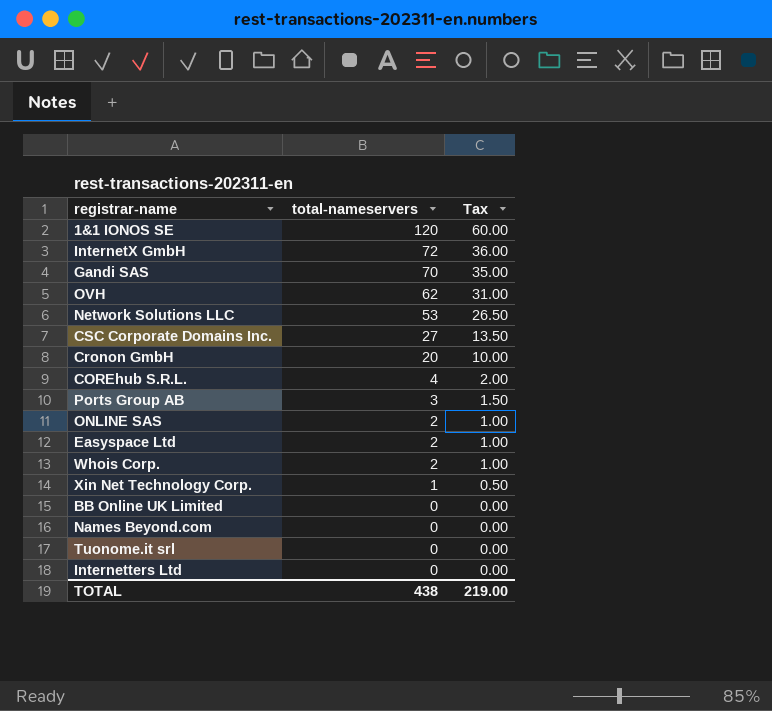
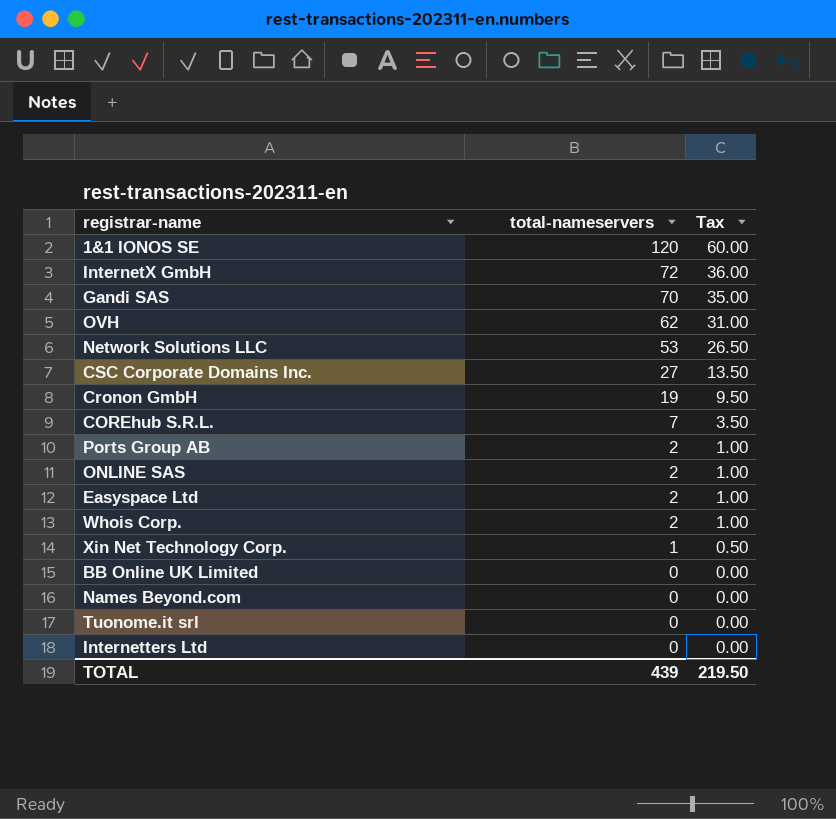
Cronon GmbH | total-nameservers: 20 -> 19
Cronon GmbH | Tax: 10.00 -> 9.50
COREhub S.R.L. | total-nameservers: 4 -> 7
COREhub S.R.L. | Tax: 2.00 -> 3.50
Ports Group AB | total-nameservers: 3 -> 2
Ports Group AB | Tax: 1.50 -> 1.00
TOTAL | total-nameservers: 438 -> 439
TOTAL | Tax: 219.00 -> 219.50

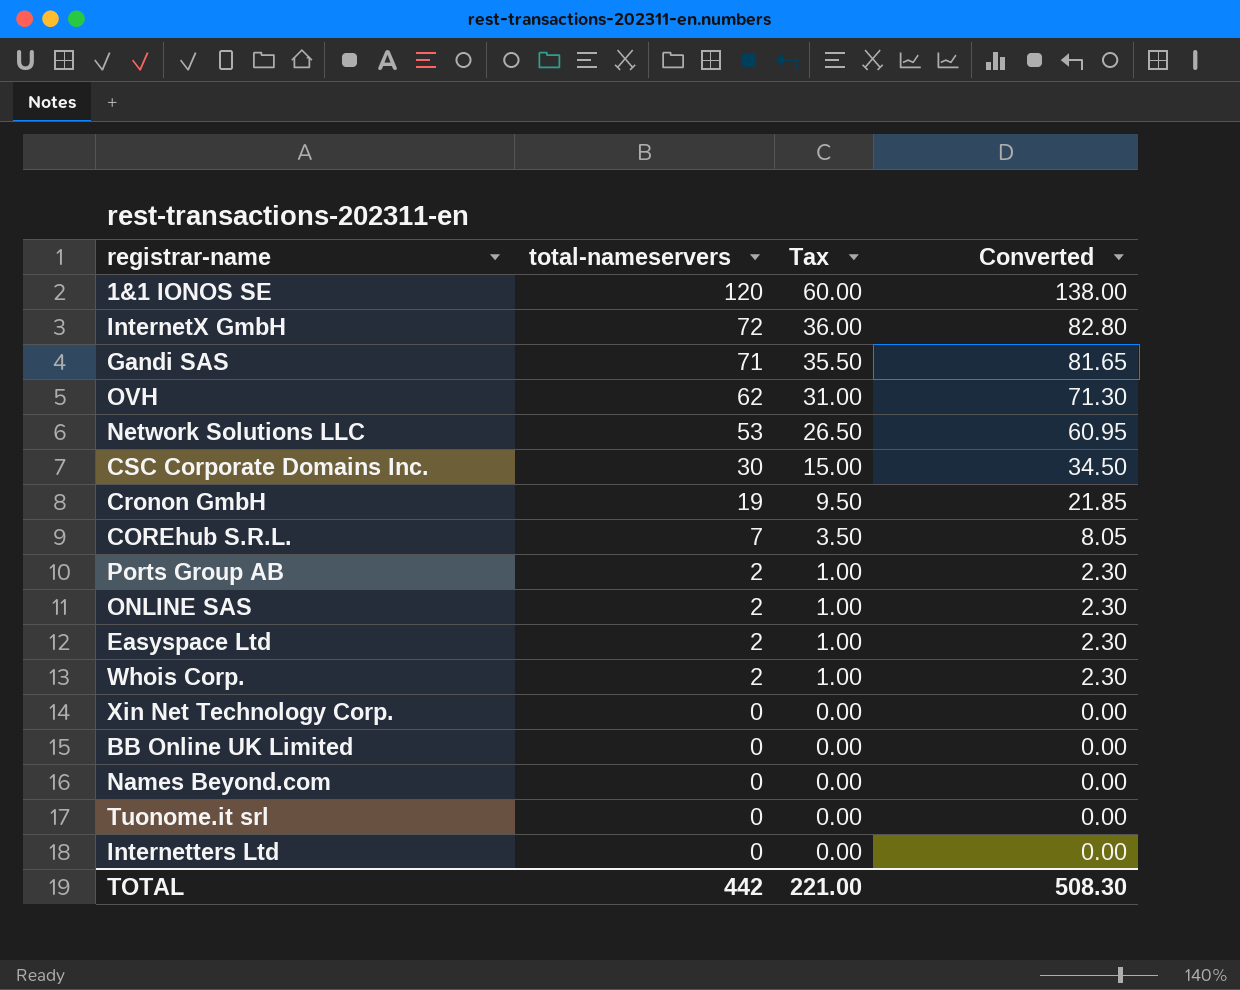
column Converted | formula: none -> [total-nameservers] * 1.15
Gandi SAS | total-nameservers: 70 -> 71
Gandi SAS | Tax: 35.00 -> 35.50
CSC Corporate Domains Inc. | total-nameservers: 27 -> 30
CSC Corporate Domains Inc. | Tax: 13.50 -> 15.00
Xin Net Technology Corp. | total-nameservers: 1 -> 0
Xin Net Technology Corp. | Tax: 0.50 -> 0.00
TOTAL | total-nameservers: 439 -> 442
TOTAL | Tax: 219.50 -> 221.00

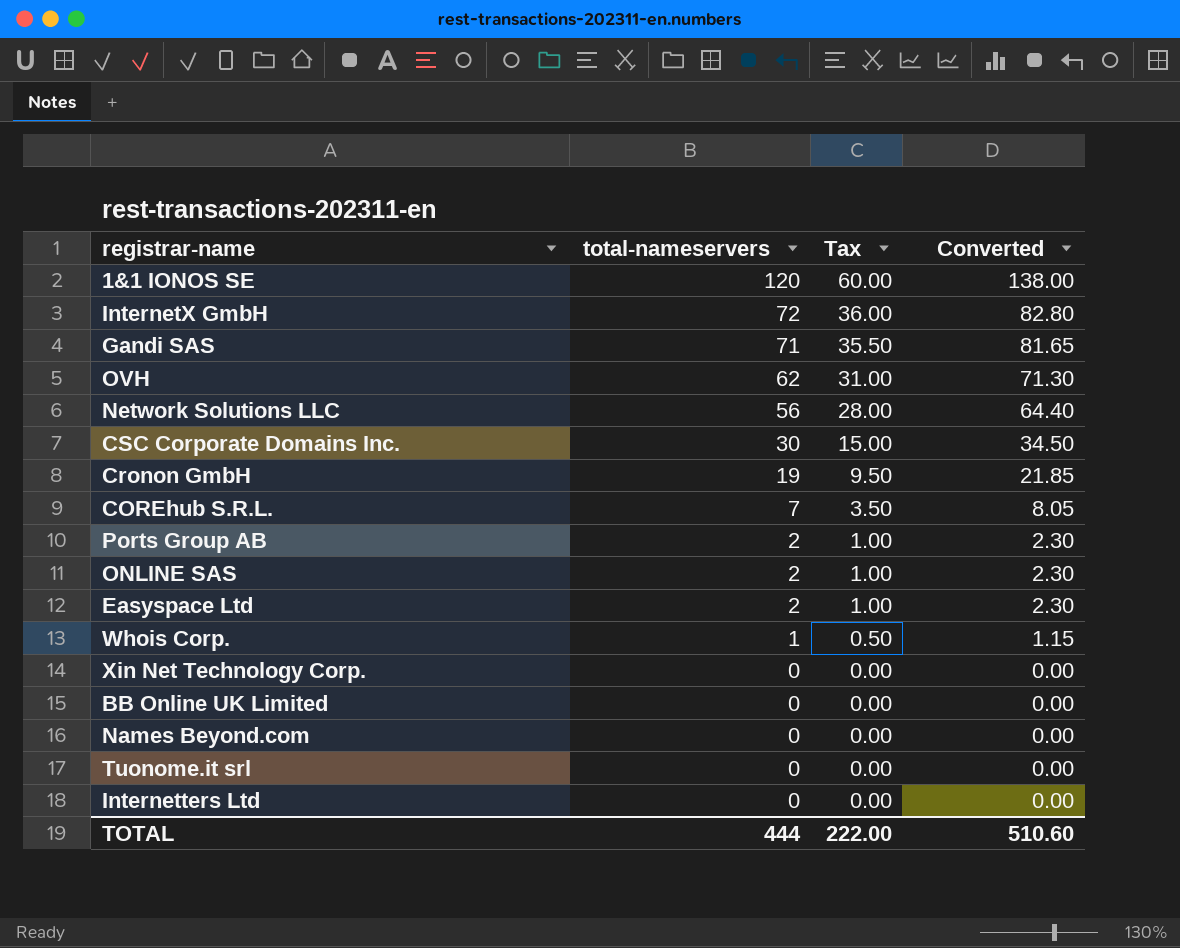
Network Solutions LLC | total-nameservers: 53 -> 56
Network Solutions LLC | Tax: 26.50 -> 28.00
Network Solutions LLC | Converted: 60.95 -> 64.40
Whois Corp. | total-nameservers: 2 -> 1
Whois Corp. | Tax: 1.00 -> 0.50
Whois Corp. | Converted: 2.30 -> 1.15
TOTAL | total-nameservers: 442 -> 444
TOTAL | Tax: 221.00 -> 222.00
TOTAL | Converted: 508.30 -> 510.60

